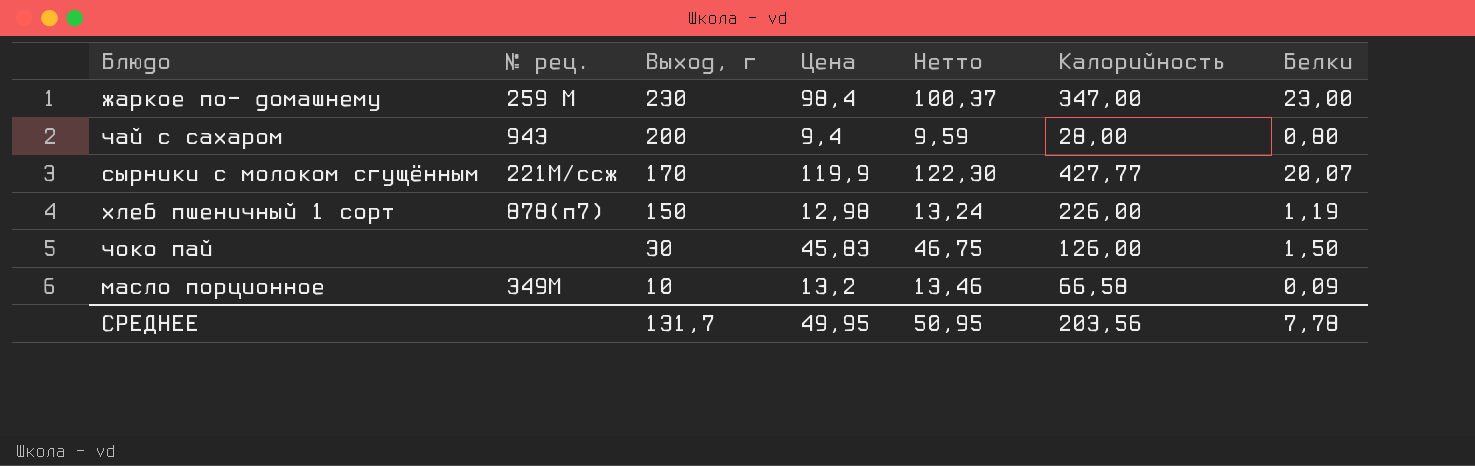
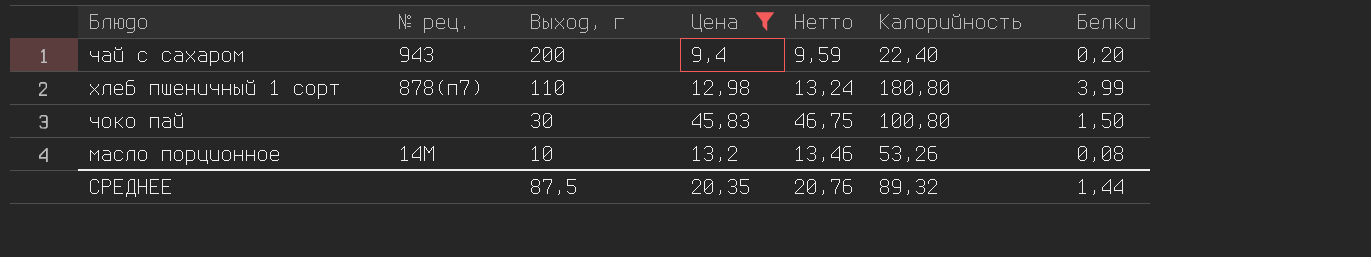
filter: none -> Цена <= 45,83
чай с сахаром | Калорийность: 28,00 -> 22,40
чай с сахаром | Белки: 0,80 -> 0,20
хлеб пшеничный 1 сорт | Выход, г: 150 -> 110
хлеб пшеничный 1 сорт | Калорийность: 226,00 -> 180,80
хлеб пшеничный 1 сорт | Белки: 1,19 -> 3,99
чоко пай | Калорийность: 126,00 -> 100,80
масло порционное | № рец.: 349М -> 14М
масло порционное | Калорийность: 66,58 -> 53,26
масло порционное | Белки: 0,09 -> 0,08
СРЕДНЕЕ | Выход, г: 131,7 -> 87,5
СРЕДНЕЕ | Цена: 49,95 -> 20,35
СРЕДНЕЕ | Нетто: 50,95 -> 20,76
СРЕДНЕЕ | Калорийность: 203,56 -> 89,32
СРЕДНЕЕ | Белки: 7,78 -> 1,44

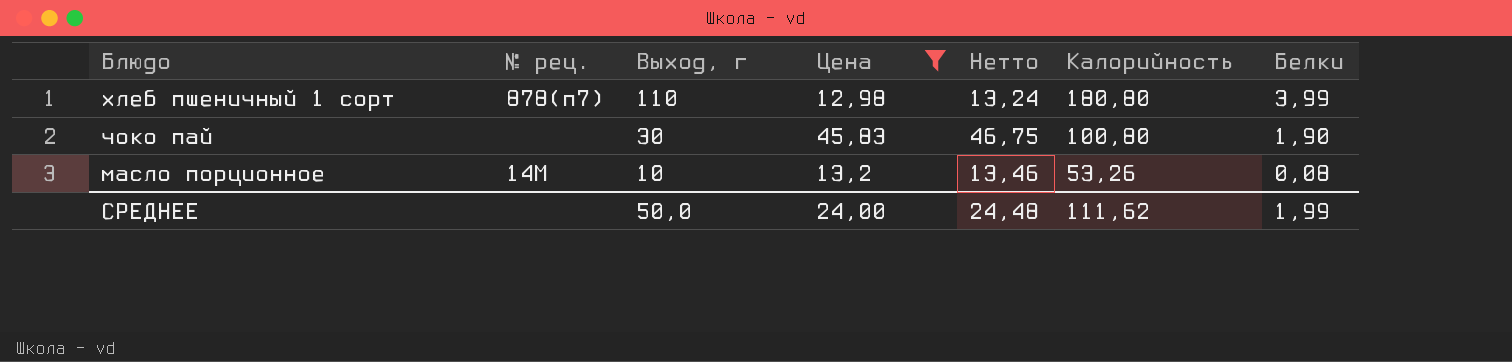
row чай с сахаром: 943 | 200 | 9,4 | 9,59 | 22,40 | 0,20 -> none
чоко пай | Белки: 1,50 -> 1,90
СРЕДНЕЕ | Выход, г: 87,5 -> 50,0
СРЕДНЕЕ | Цена: 20,35 -> 24,00
СРЕДНЕЕ | Нетто: 20,76 -> 24,48
СРЕДНЕЕ | Калорийность: 89,32 -> 111,62
СРЕДНЕЕ | Белки: 1,44 -> 1,99

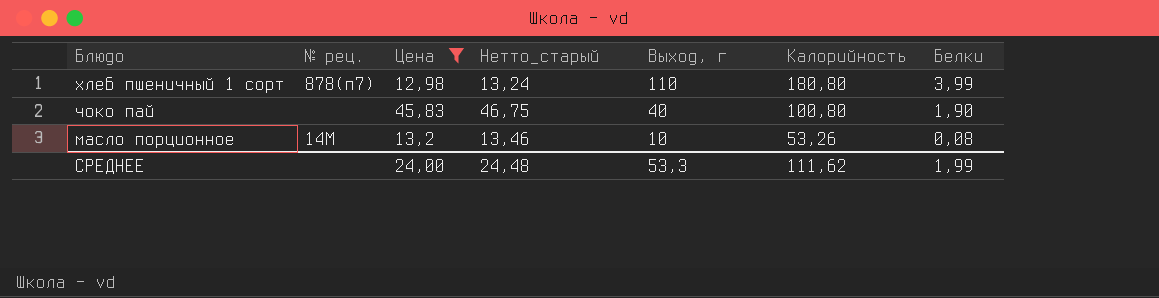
column name: Нетто -> Нетто_старый
column Выход, г | position: 3 -> 5
чоко пай | Выход, г: 30 -> 40
СРЕДНЕЕ | Выход, г: 50,0 -> 53,3

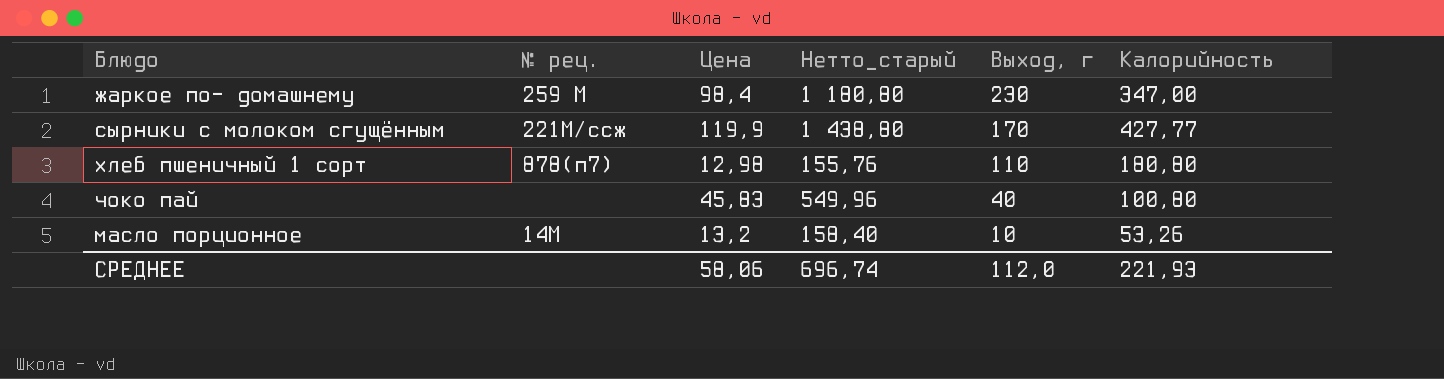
filter: Цена <= 45,83 -> none
column Белки | position: 7 -> none
column Нетто_старый | formula: [Цена] * 1,02 -> [Цена] * 12
СРЕДНЕЕ | Цена: 24,00 -> 58,06
СРЕДНЕЕ | Нетто_старый: 24,48 -> 696,74
СРЕДНЕЕ | Выход, г: 53,3 -> 112,0
СРЕДНЕЕ | Калорийность: 111,62 -> 221,93

